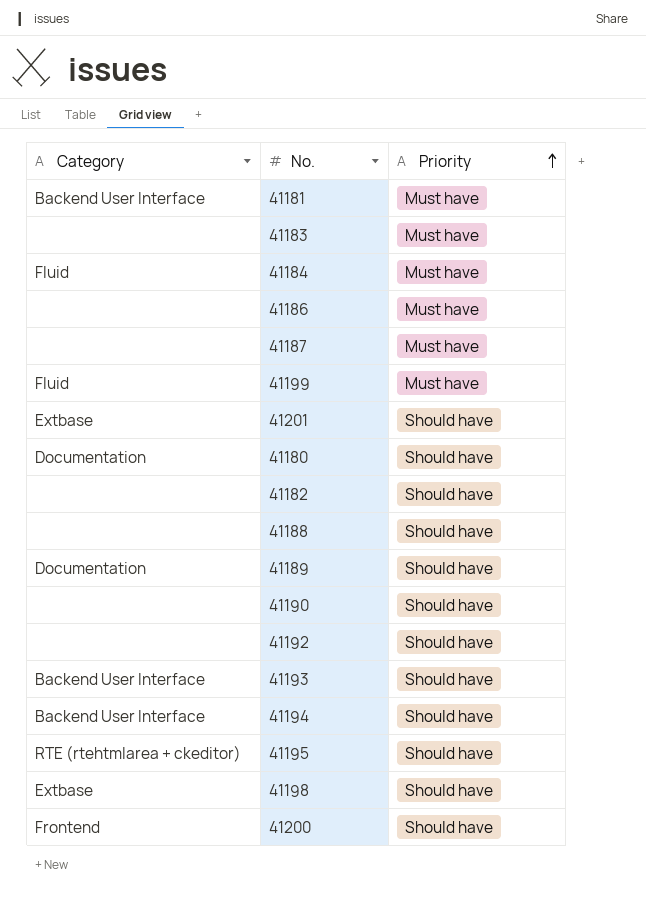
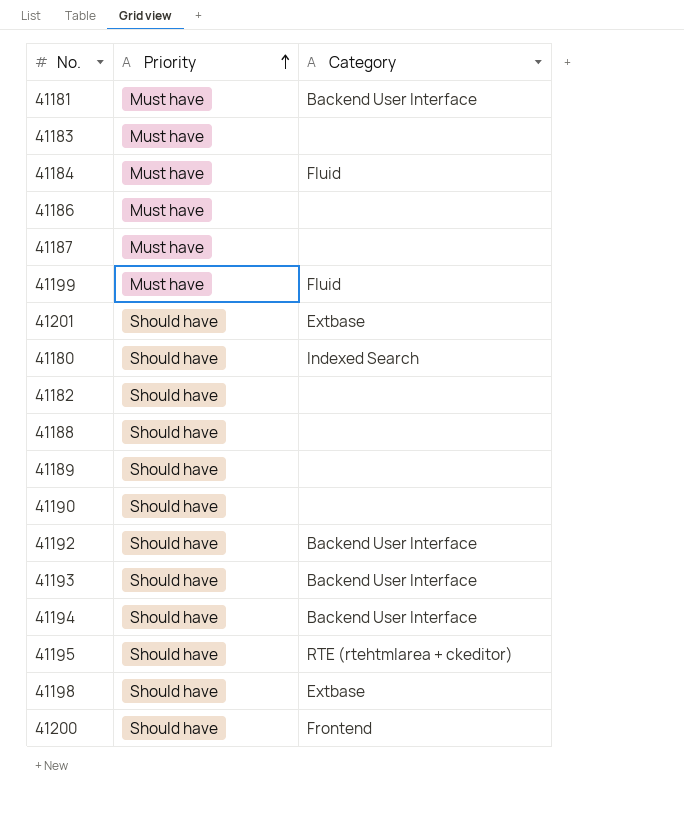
column Category | position: 1 -> 3
41180 | Category: Documentation -> Indexed Search
41189 | Category: Documentation -> none
41192 | Category: none -> Backend User Interface

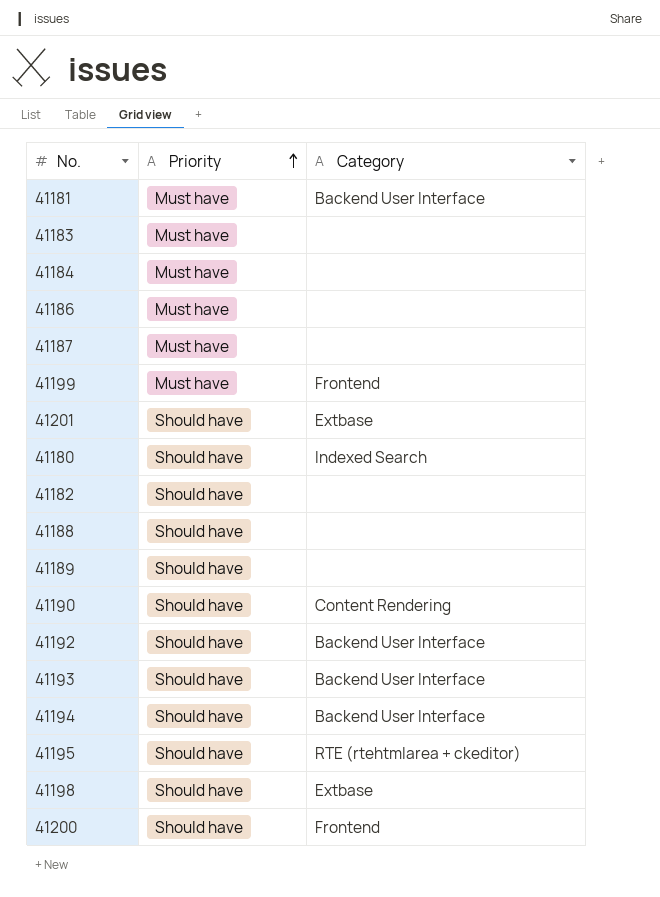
41184 | Category: Fluid -> none
41199 | Category: Fluid -> Frontend
41190 | Category: none -> Content Rendering

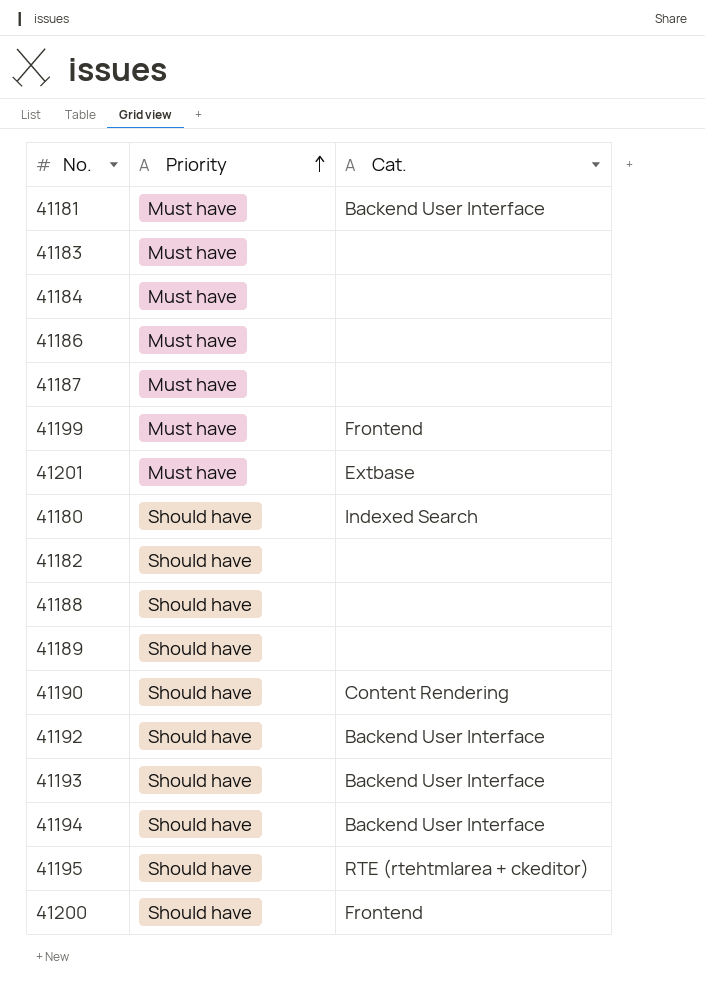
column name: Category -> Cat.
row 41198: Should have | Extbase -> none
41201 | Priority: Should have -> Must have

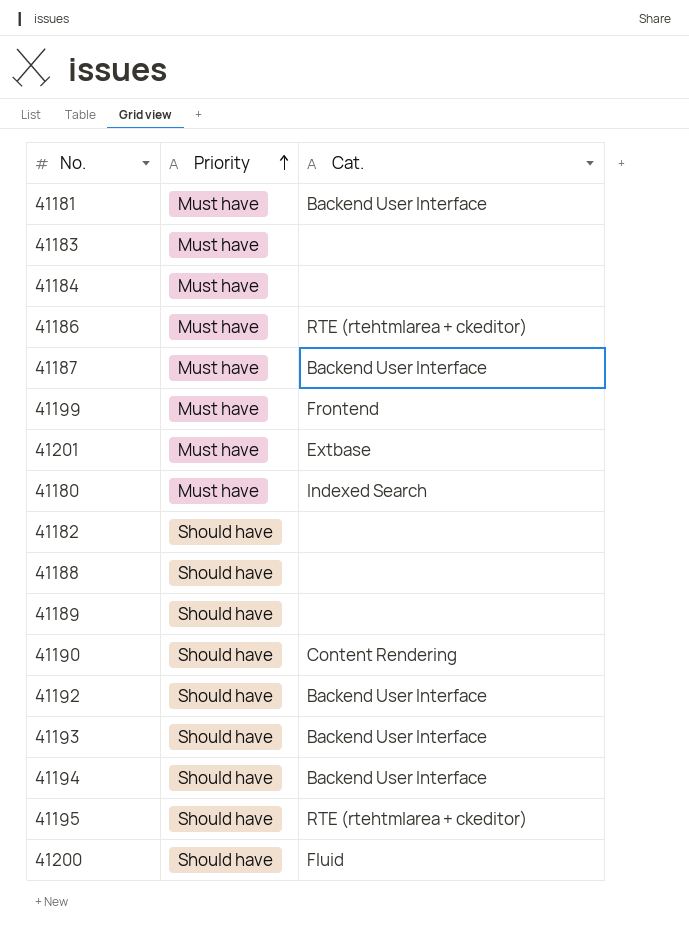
41186 | Cat.: none -> RTE (rtehtmlarea + ckeditor)
41187 | Cat.: none -> Backend User Interface
41180 | Priority: Should have -> Must have
41200 | Cat.: Frontend -> Fluid

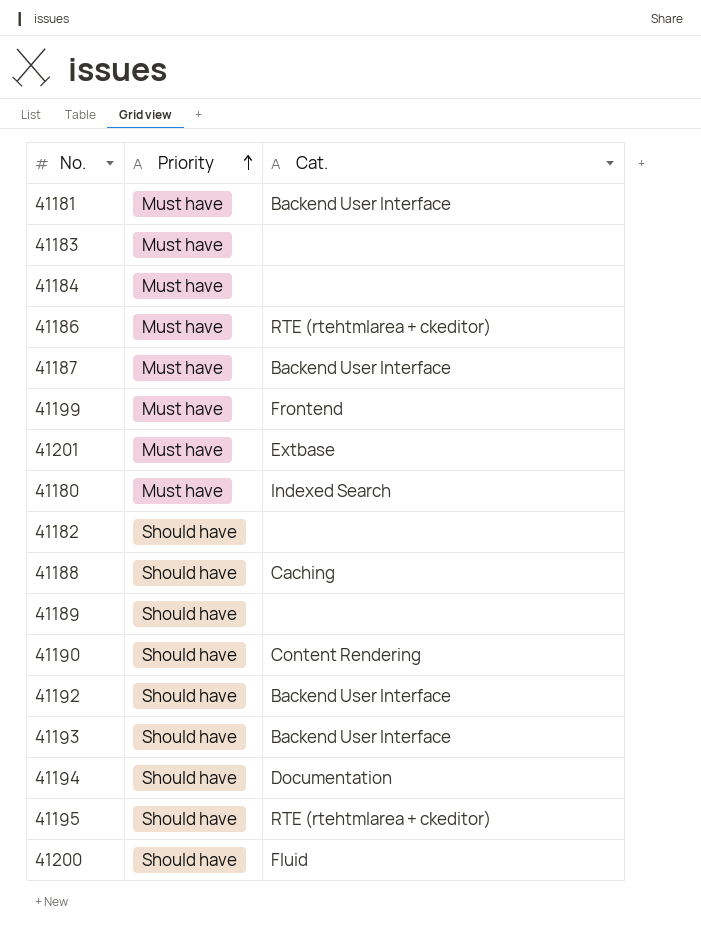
41188 | Cat.: none -> Caching
41194 | Cat.: Backend User Interface -> Documentation

